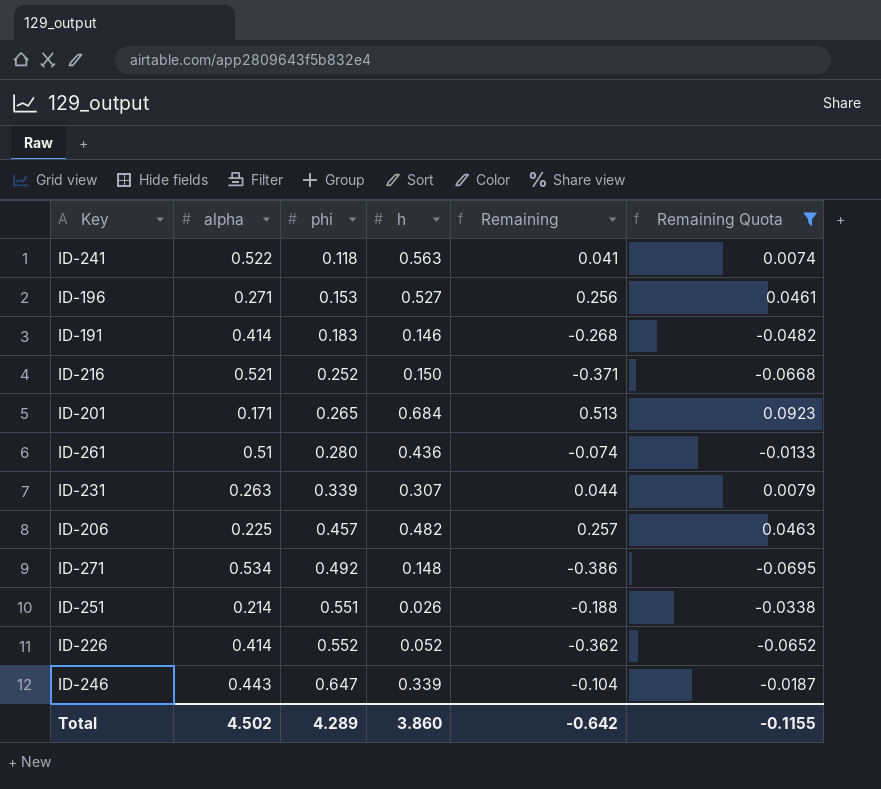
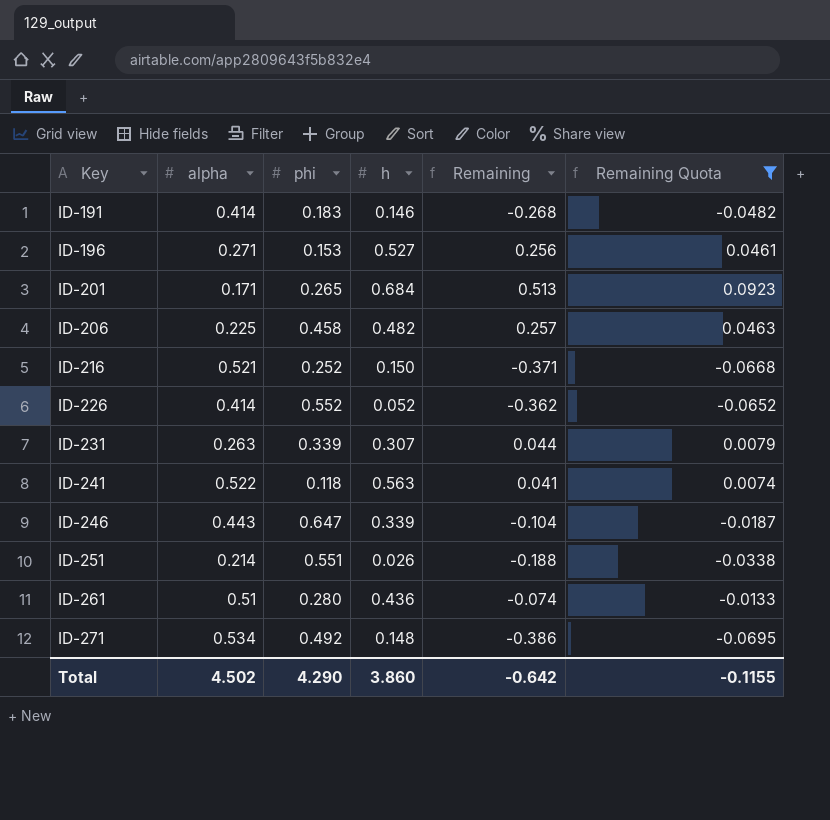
row order: phi ascending -> Key ascending
ID-206 | phi: 0.457 -> 0.458
Total | phi: 4.289 -> 4.290

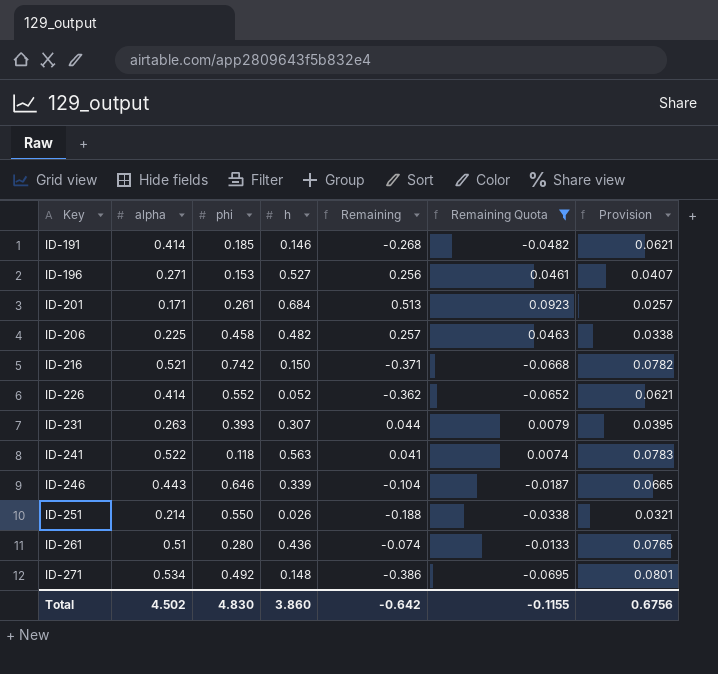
column Provision | formula: none -> [alpha] * 0.15
ID-191 | phi: 0.183 -> 0.185
ID-201 | phi: 0.265 -> 0.261
ID-216 | phi: 0.252 -> 0.742
ID-231 | phi: 0.339 -> 0.393
ID-246 | phi: 0.647 -> 0.646
ID-251 | phi: 0.551 -> 0.550
Total | phi: 4.290 -> 4.830

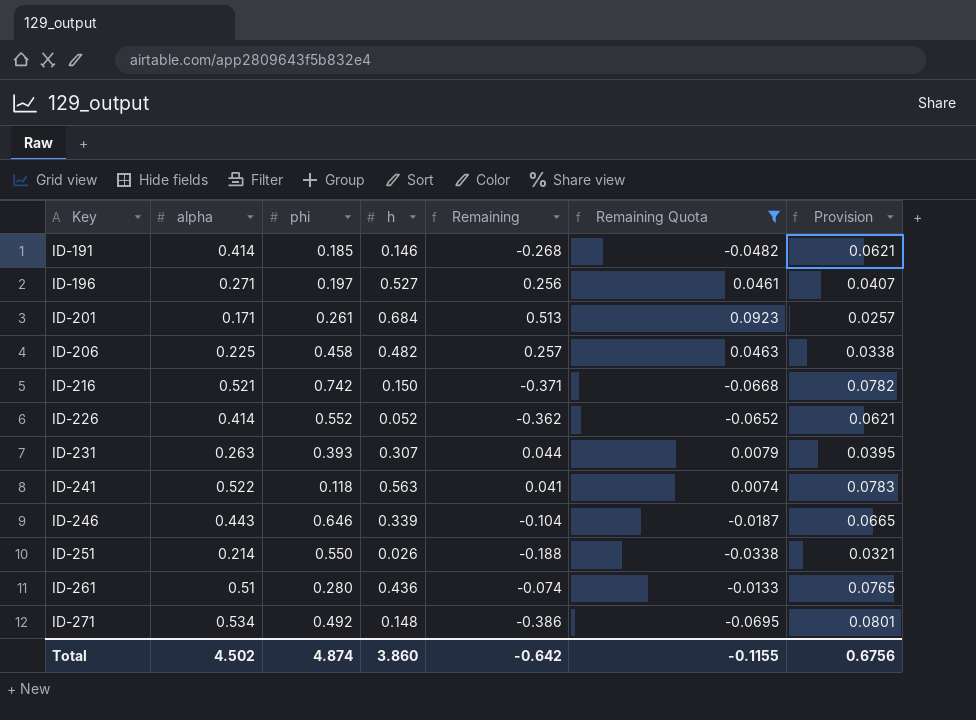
ID-196 | phi: 0.153 -> 0.197
Total | phi: 4.830 -> 4.874

